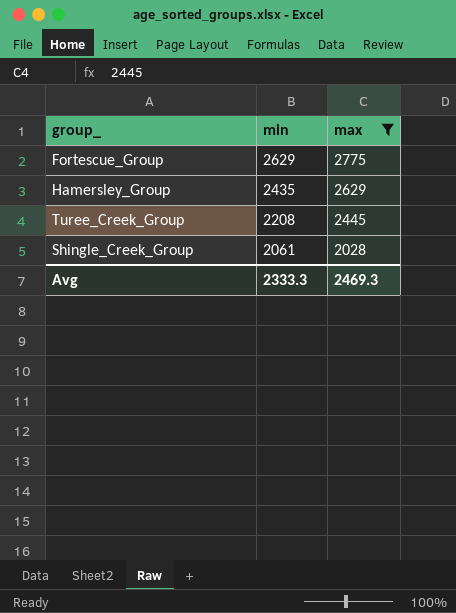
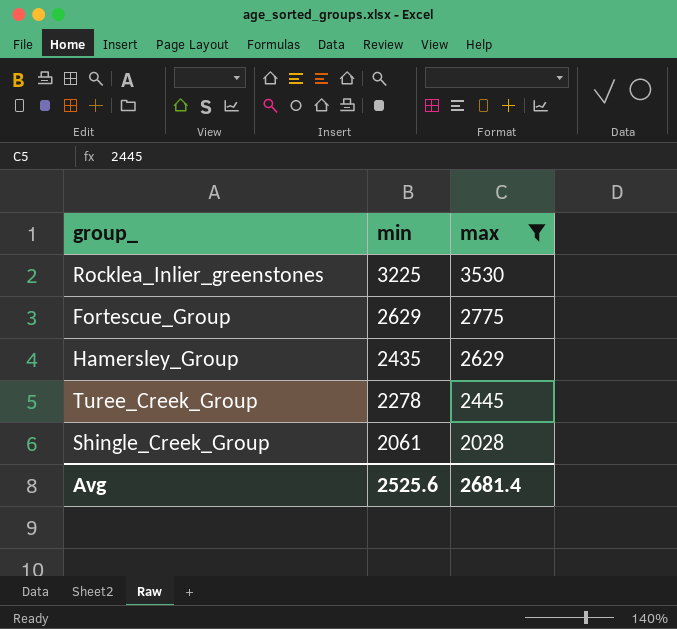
row Rocklea_Inlier_greenstones: none -> 3225 | 3530
Turee_Creek_Group | min: 2208 -> 2278
Avg | min: 2333.3 -> 2525.6
Avg | max: 2469.3 -> 2681.4

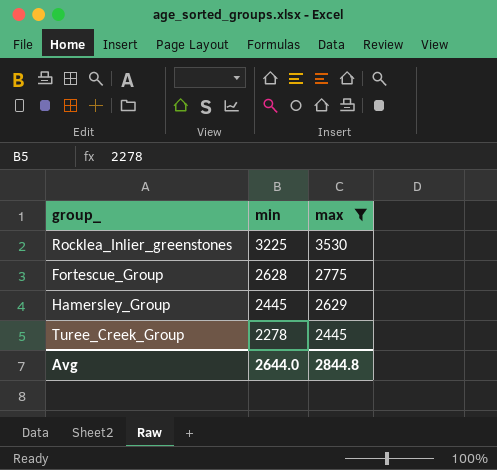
row Shingle_Creek_Group: 2061 | 2028 -> none
Fortescue_Group | min: 2629 -> 2628
Hamersley_Group | min: 2435 -> 2445
Avg | min: 2525.6 -> 2644.0
Avg | max: 2681.4 -> 2844.8

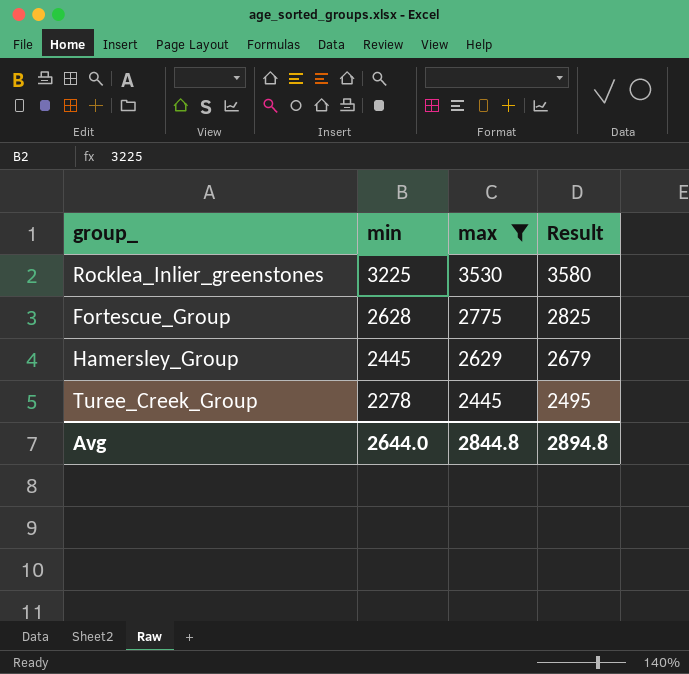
column Result | formula: none -> [max] + 50

